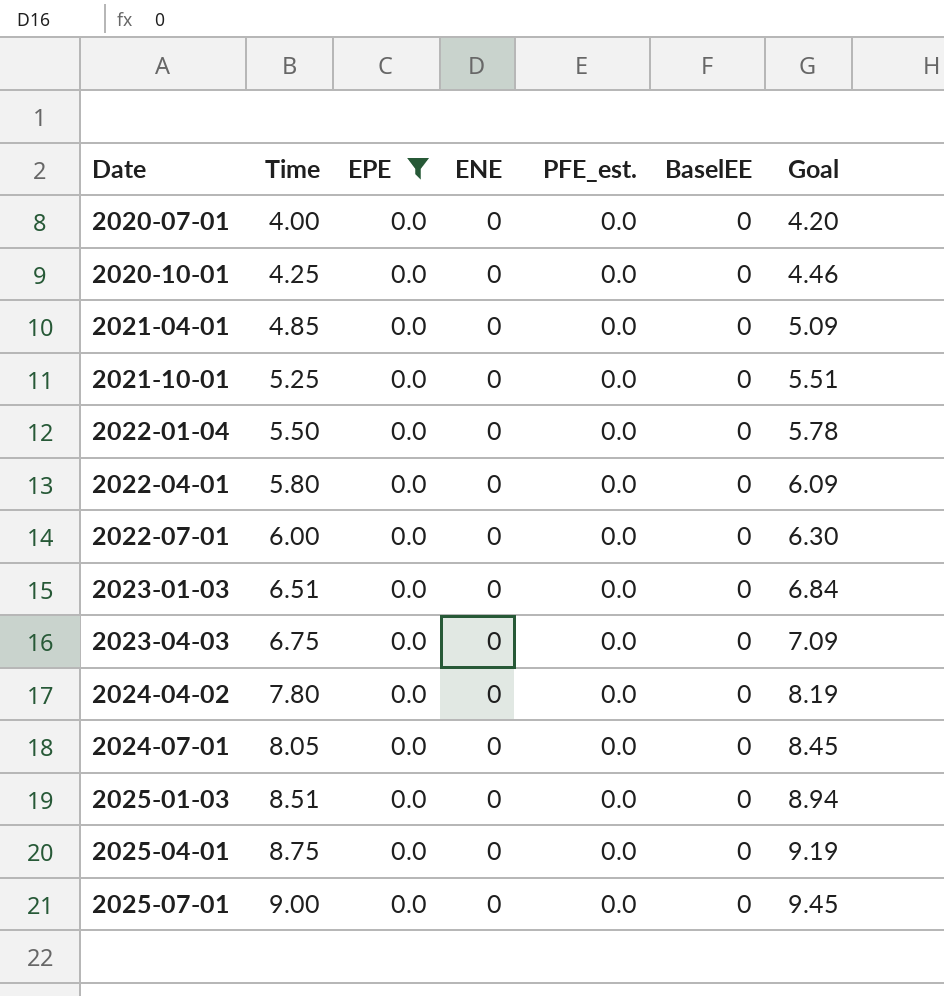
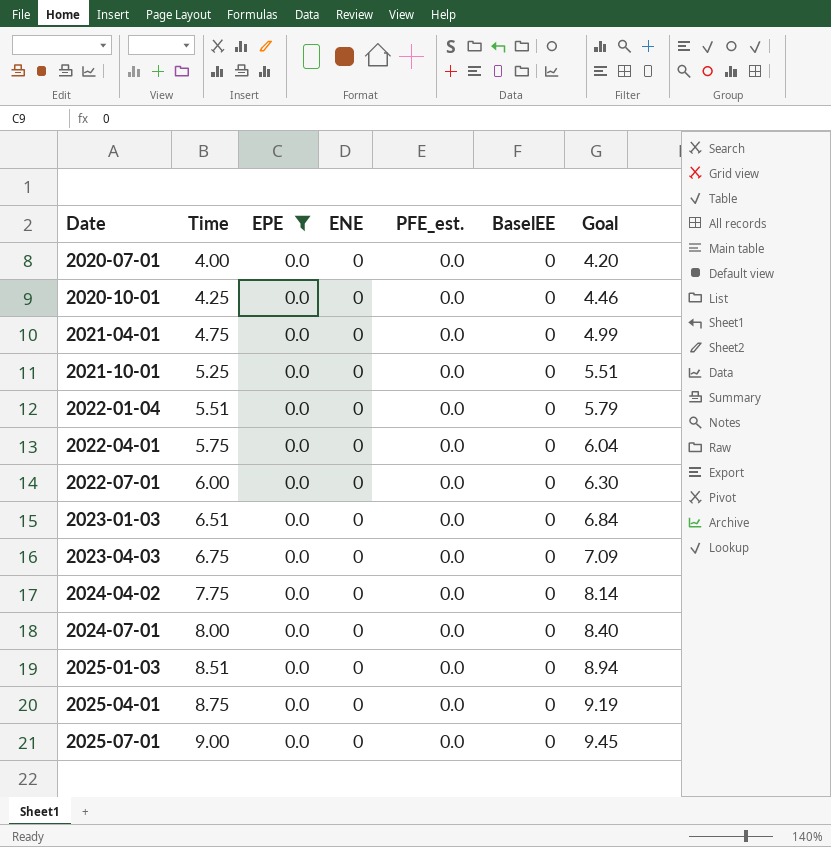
2021-04-01 | Time: 4.85 -> 4.75
2021-04-01 | Goal: 5.09 -> 4.99
2022-01-04 | Time: 5.50 -> 5.51
2022-01-04 | Goal: 5.78 -> 5.79
2022-04-01 | Time: 5.80 -> 5.75
2022-04-01 | Goal: 6.09 -> 6.04
2024-04-02 | Time: 7.80 -> 7.75
2024-04-02 | Goal: 8.19 -> 8.14
2024-07-01 | Time: 8.05 -> 8.00
2024-07-01 | Goal: 8.45 -> 8.40

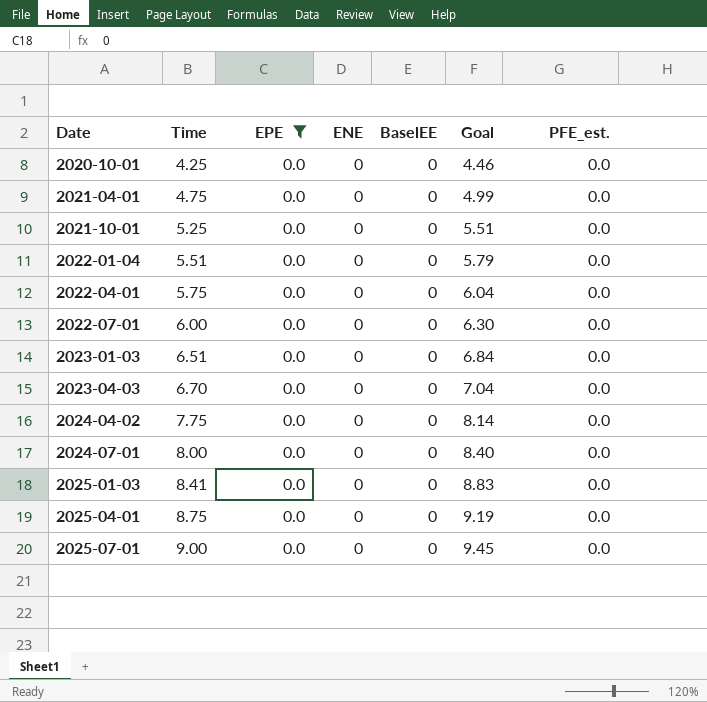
column PFE_est. | position: 5 -> 7
row 2020-07-01: 4.00 | 0.0 | 0 | 0.0 | 0 | 4.20 -> none
2023-04-03 | Time: 6.75 -> 6.70
2023-04-03 | Goal: 7.09 -> 7.04
2025-01-03 | Time: 8.51 -> 8.41
2025-01-03 | Goal: 8.94 -> 8.83

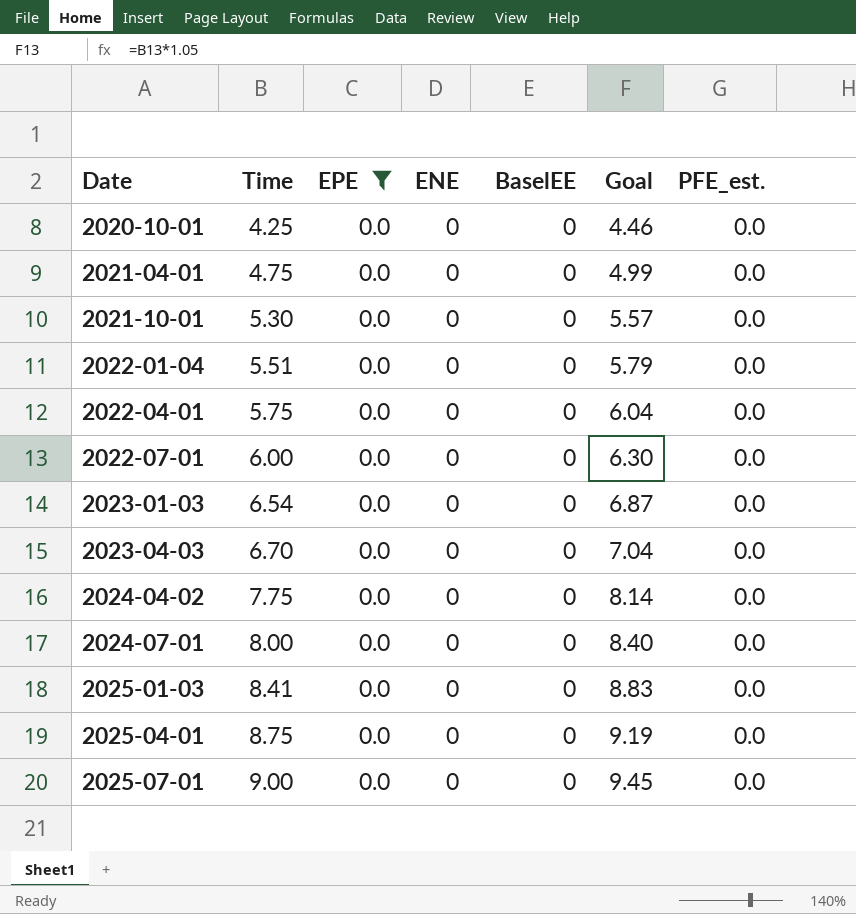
2021-10-01 | Time: 5.25 -> 5.30
2021-10-01 | Goal: 5.51 -> 5.57
2023-01-03 | Time: 6.51 -> 6.54
2023-01-03 | Goal: 6.84 -> 6.87

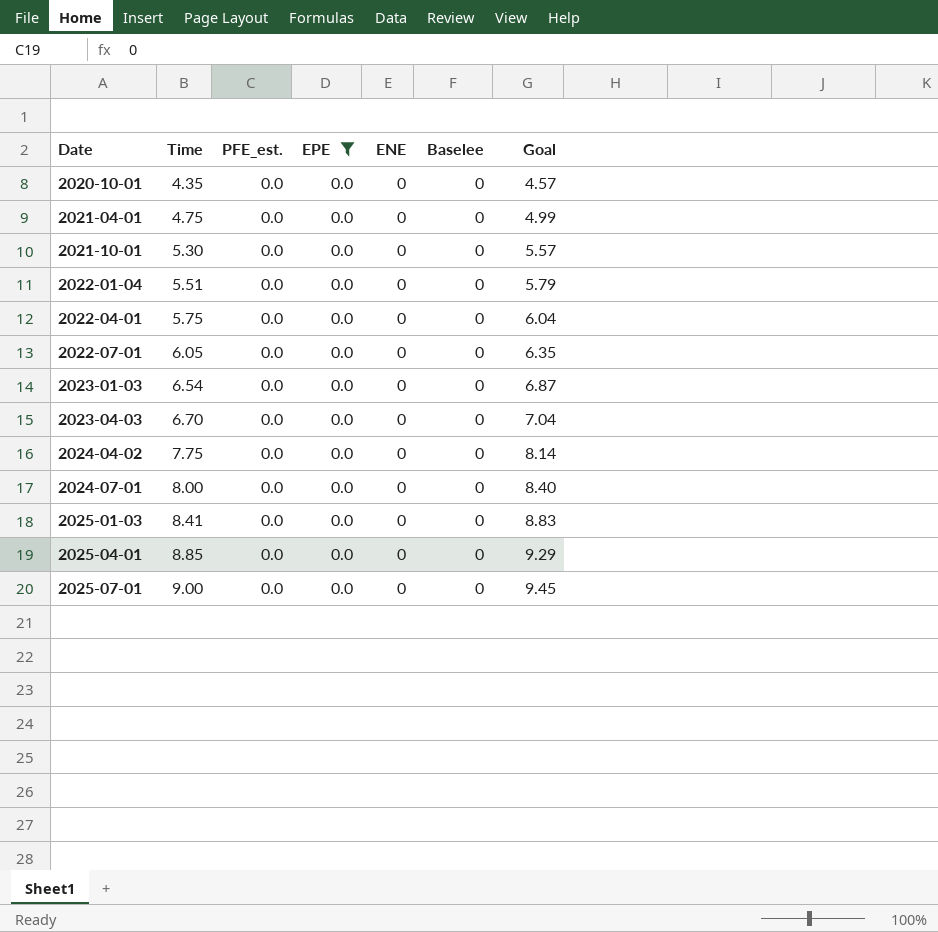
column PFE_est. | position: 7 -> 3
column name: BaselEE -> Baselee
2020-10-01 | Time: 4.25 -> 4.35
2020-10-01 | Goal: 4.46 -> 4.57
2022-07-01 | Time: 6.00 -> 6.05
2022-07-01 | Goal: 6.30 -> 6.35
2025-04-01 | Time: 8.75 -> 8.85
2025-04-01 | Goal: 9.19 -> 9.29

